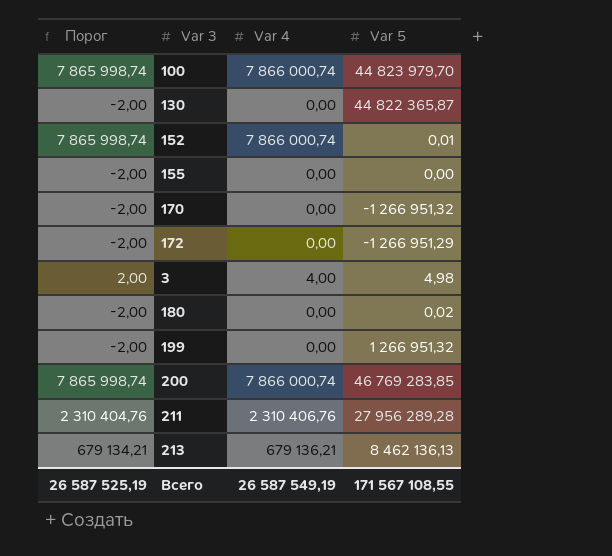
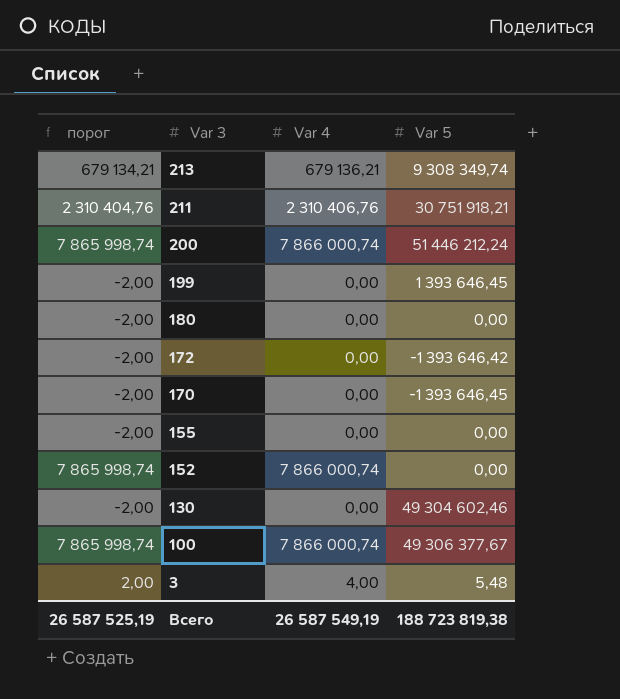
row order: none -> Var 3 descending
column name: Порог -> порог
213 | Var 5: 8 462 136,13 -> 9 308 349,74
211 | Var 5: 27 956 289,28 -> 30 751 918,21
200 | Var 5: 46 769 283,85 -> 51 446 212,24
199 | Var 5: 1 266 951,32 -> 1 393 646,45
180 | Var 5: 0,02 -> 0,00
172 | Var 5: -1 266 951,29 -> -1 393 646,42
170 | Var 5: -1 266 951,32 -> -1 393 646,45
152 | Var 5: 0,01 -> 0,00
130 | Var 5: 44 822 365,87 -> 49 304 602,46
100 | Var 5: 44 823 979,70 -> 49 306 377,67
3 | Var 5: 4,98 -> 5,48
Всего | Var 5: 171 567 108,55 -> 188 723 819,38

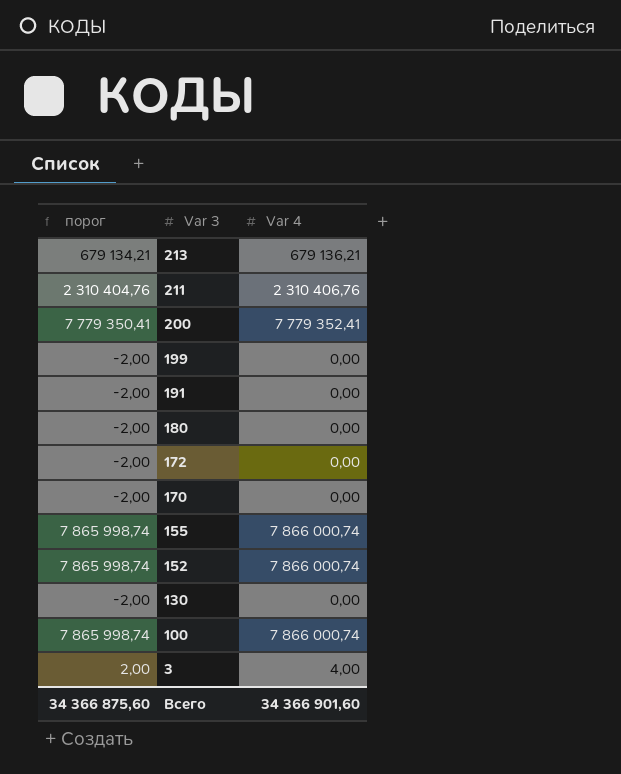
column Var 5 | position: 4 -> none
200 | порог: 7 865 998,74 -> 7 779 350,41
200 | Var 4: 7 866 000,74 -> 7 779 352,41
row 191: none -> -2,00 | 0,00
155 | порог: -2,00 -> 7 865 998,74
155 | Var 4: 0,00 -> 7 866 000,74
Всего | порог: 26 587 525,19 -> 34 366 875,60
Всего | Var 4: 26 587 549,19 -> 34 366 901,60

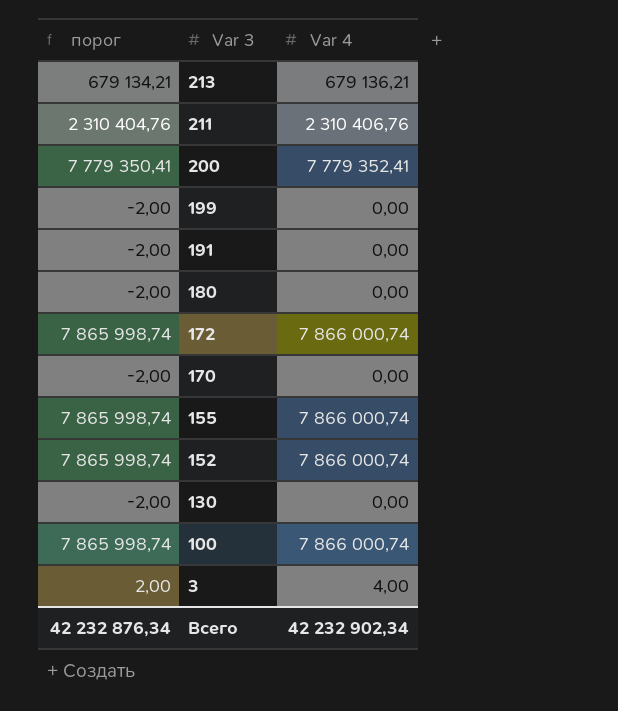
172 | порог: -2,00 -> 7 865 998,74
172 | Var 4: 0,00 -> 7 866 000,74
Всего | порог: 34 366 875,60 -> 42 232 876,34
Всего | Var 4: 34 366 901,60 -> 42 232 902,34

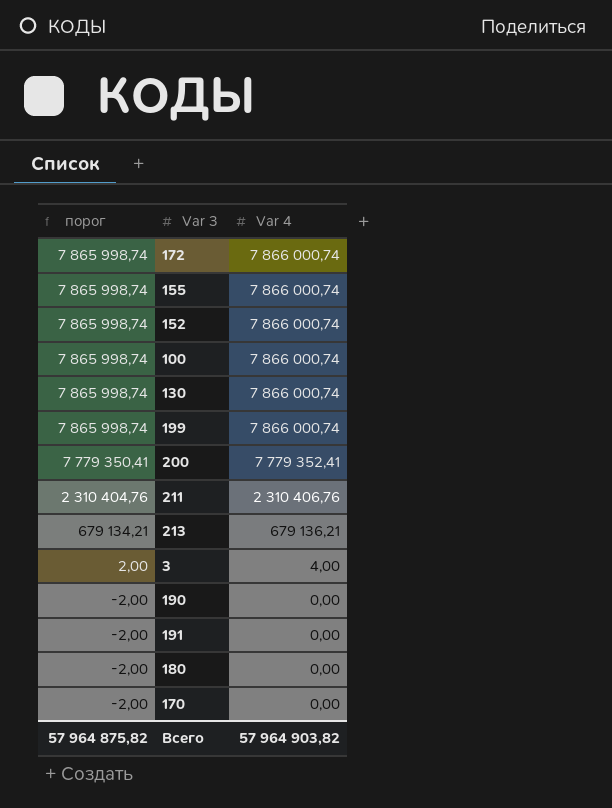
row order: Var 3 descending -> порог descending
130 | порог: -2,00 -> 7 865 998,74
130 | Var 4: 0,00 -> 7 866 000,74
199 | порог: -2,00 -> 7 865 998,74
199 | Var 4: 0,00 -> 7 866 000,74
row 190: none -> -2,00 | 0,00
Всего | порог: 42 232 876,34 -> 57 964 875,82
Всего | Var 4: 42 232 902,34 -> 57 964 903,82

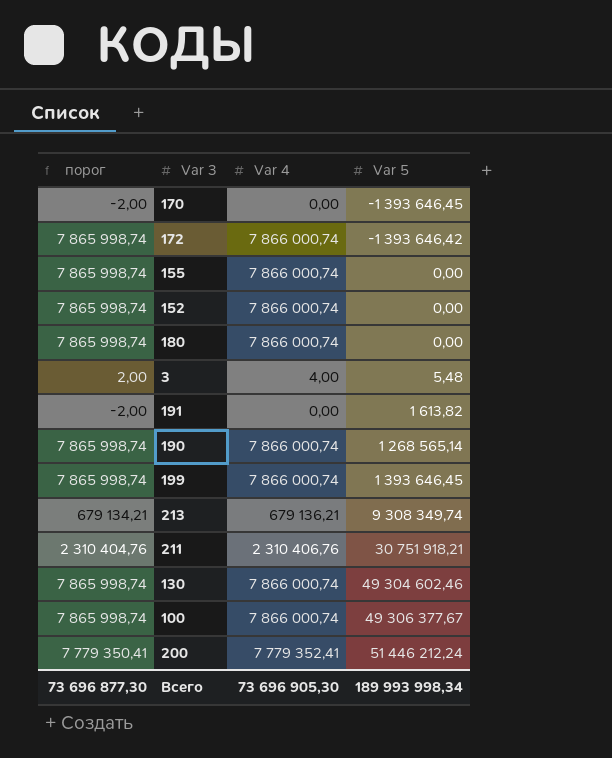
row order: порог descending -> Var 5 ascending
column Var 5 | position: none -> 4
180 | порог: -2,00 -> 7 865 998,74
180 | Var 4: 0,00 -> 7 866 000,74
190 | порог: -2,00 -> 7 865 998,74
190 | Var 4: 0,00 -> 7 866 000,74
Всего | порог: 57 964 875,82 -> 73 696 877,30
Всего | Var 4: 57 964 903,82 -> 73 696 905,30

